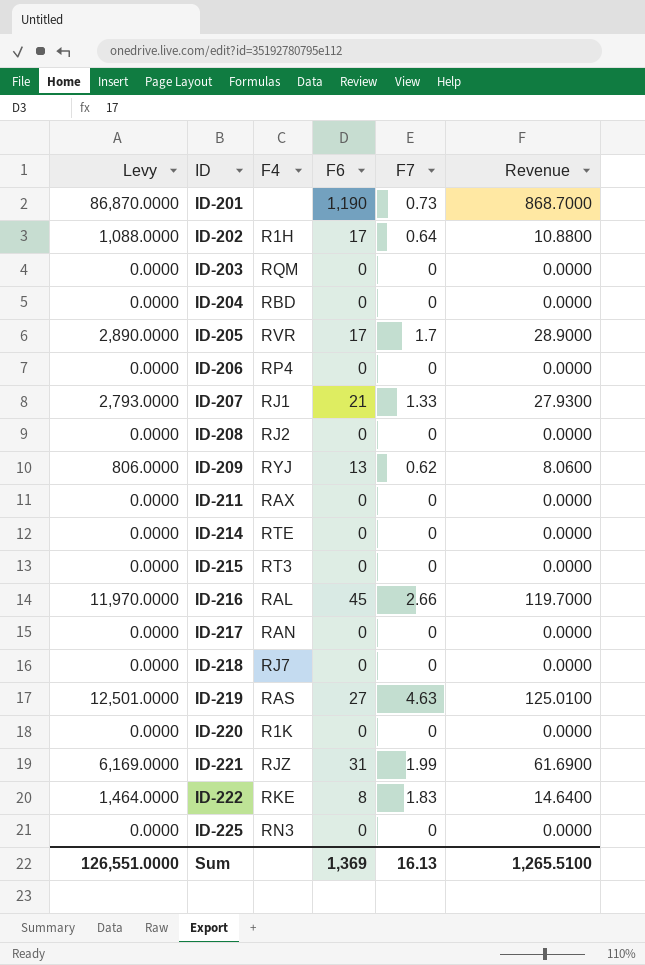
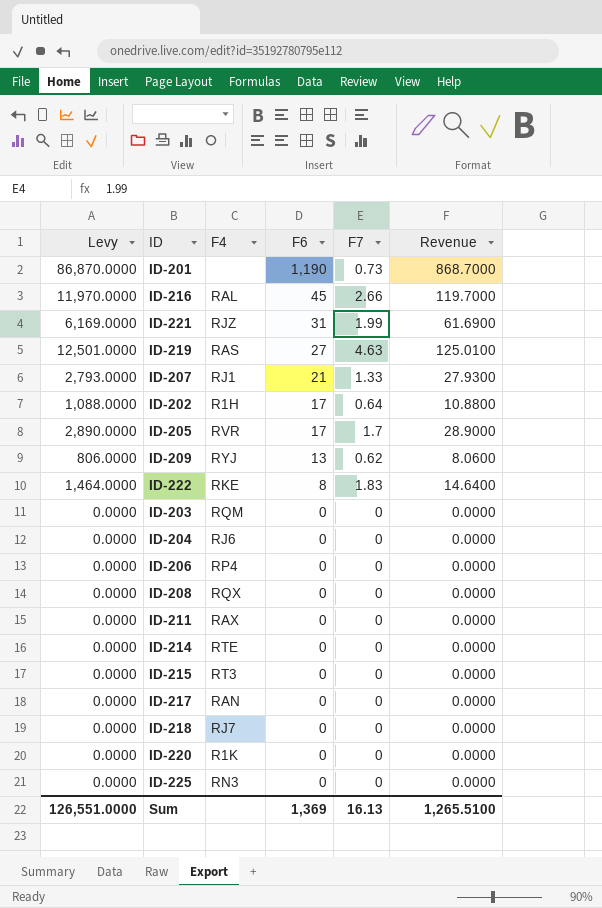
row order: ID ascending -> F6 descending
ID-204 | F4: RBD -> RJ6
ID-208 | F4: RJ2 -> RQX

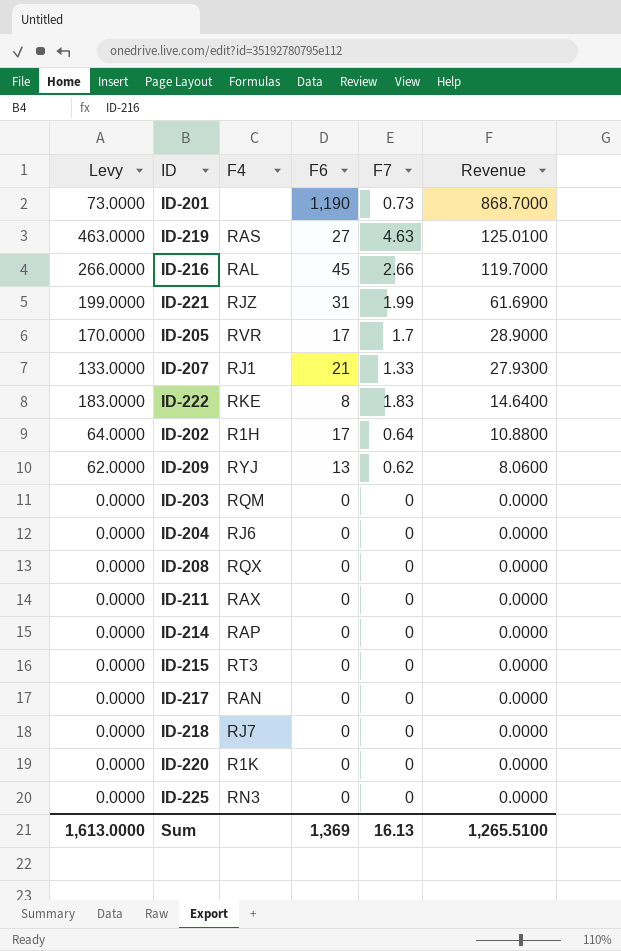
row order: F6 descending -> Revenue descending
column Levy | formula: [Revenue] * 100 -> [F7] * 100
row ID-206: 0.0000 | RP4 | 0 | 0 | 0.0000 -> none
ID-214 | F4: RTE -> RAP
Sum | Levy: 126,551.0000 -> 1,613.0000

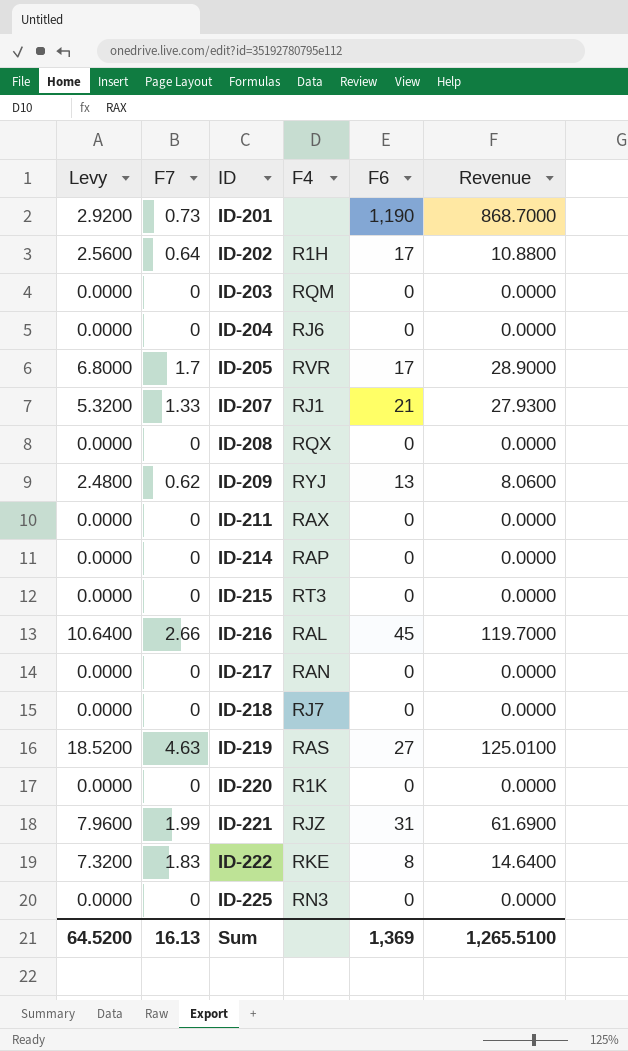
row order: Revenue descending -> ID ascending
column Levy | formula: [F7] * 100 -> [F7] * 4
column F7 | position: 5 -> 2
Sum | Levy: 1,613.0000 -> 64.5200

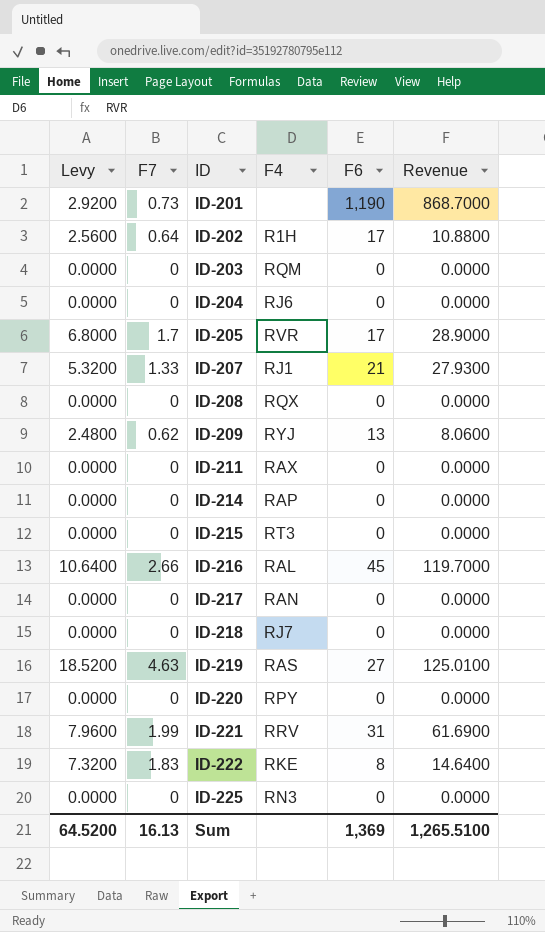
ID-220 | F4: R1K -> RPY
ID-221 | F4: RJZ -> RRV

